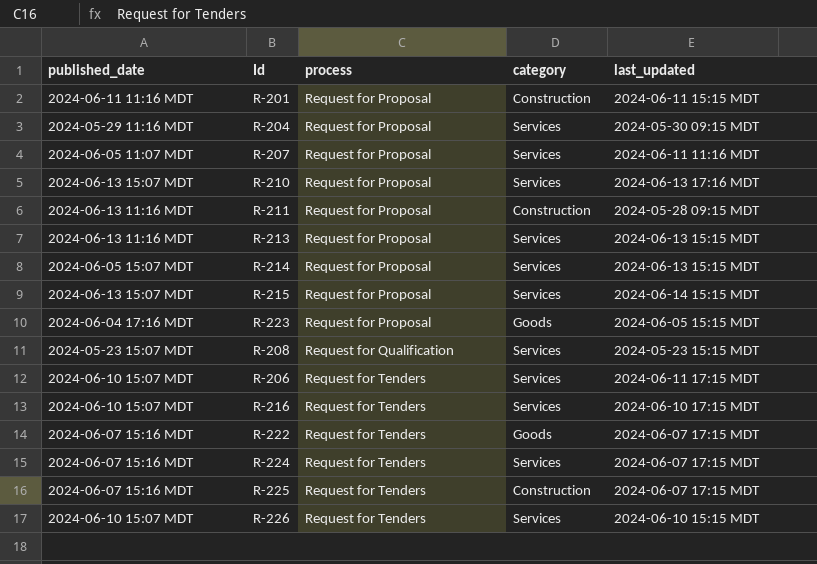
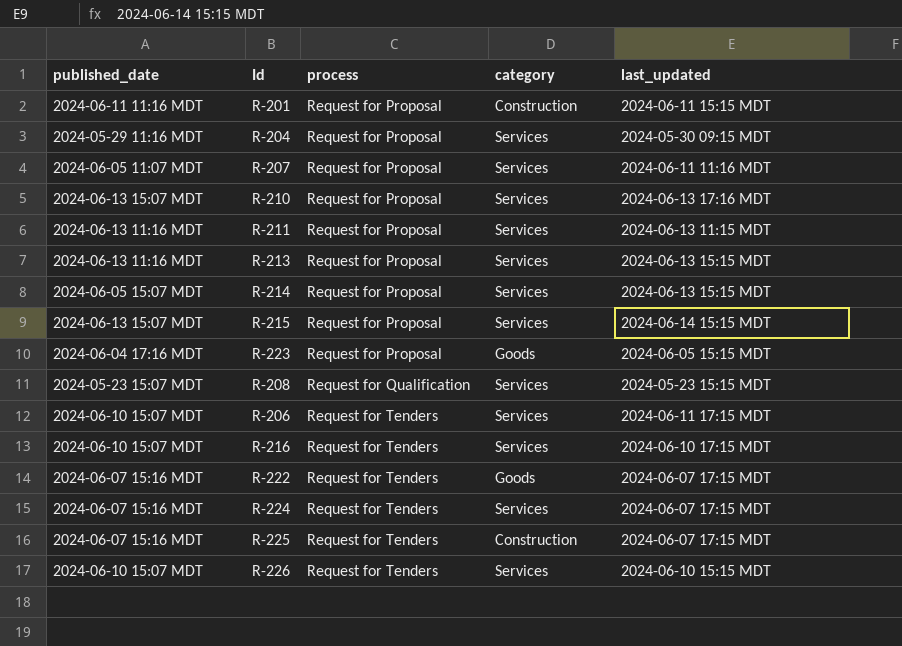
R-211 | category: Construction -> Services
R-211 | last_updated: 2024-05-28 09:15 MDT -> 2024-06-13 11:15 MDT

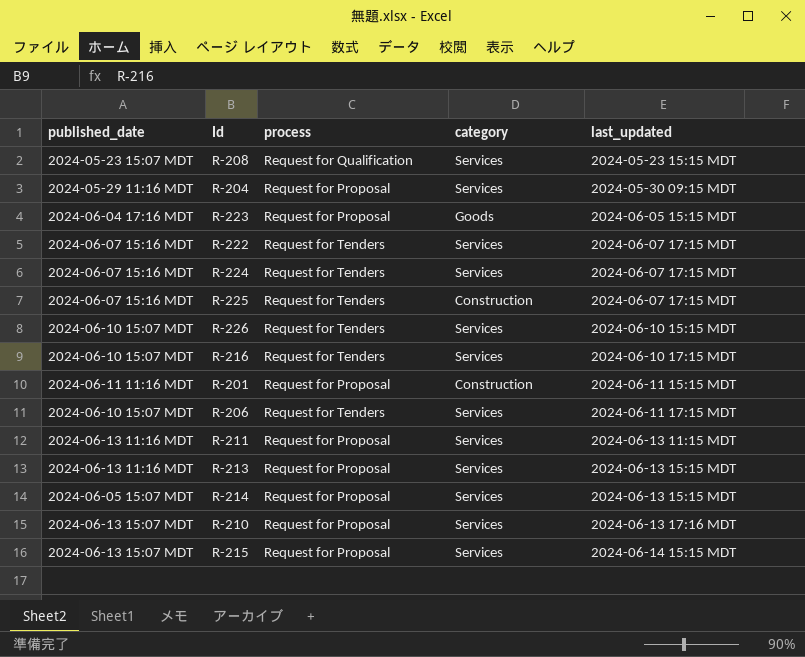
row order: process ascending -> last_updated ascending
row R-207: 2024-06-05 11:07 MDT | Request for Proposal | Services | 2024-06-11 11:16 MDT -> none
R-222 | category: Goods -> Services

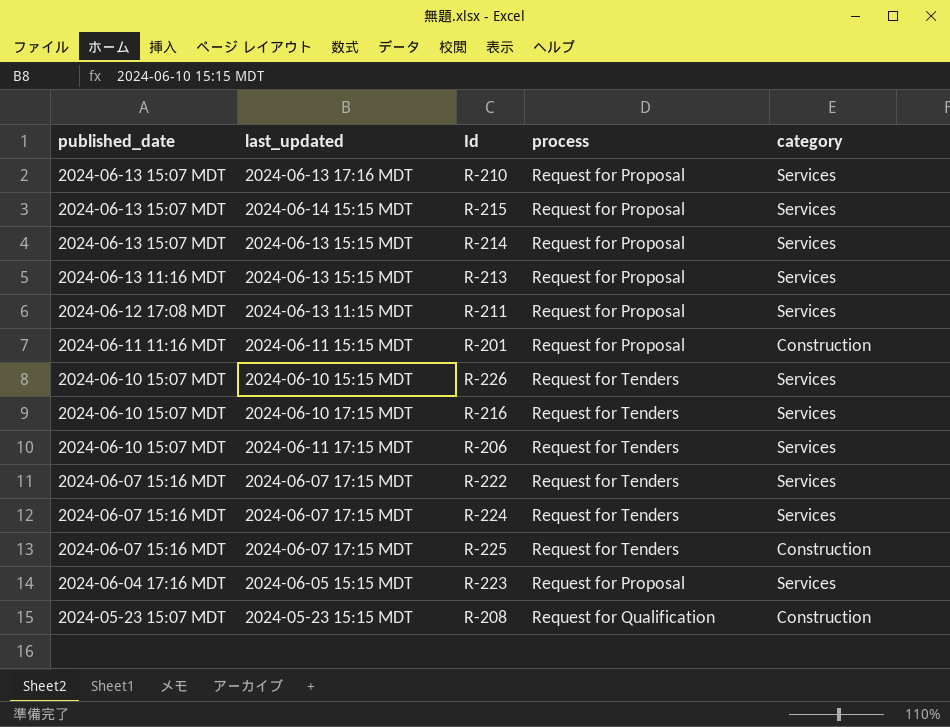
row order: last_updated ascending -> published_date descending
column last_updated | position: 5 -> 2
row R-204: 2024-05-29 11:16 MDT | Request for Proposal | Services | 2024-05-30 09:15 MDT -> none
R-214 | published_date: 2024-06-05 15:07 MDT -> 2024-06-13 15:07 MDT
R-211 | published_date: 2024-06-13 11:16 MDT -> 2024-06-12 17:08 MDT
R-223 | category: Goods -> Services
R-208 | category: Services -> Construction

